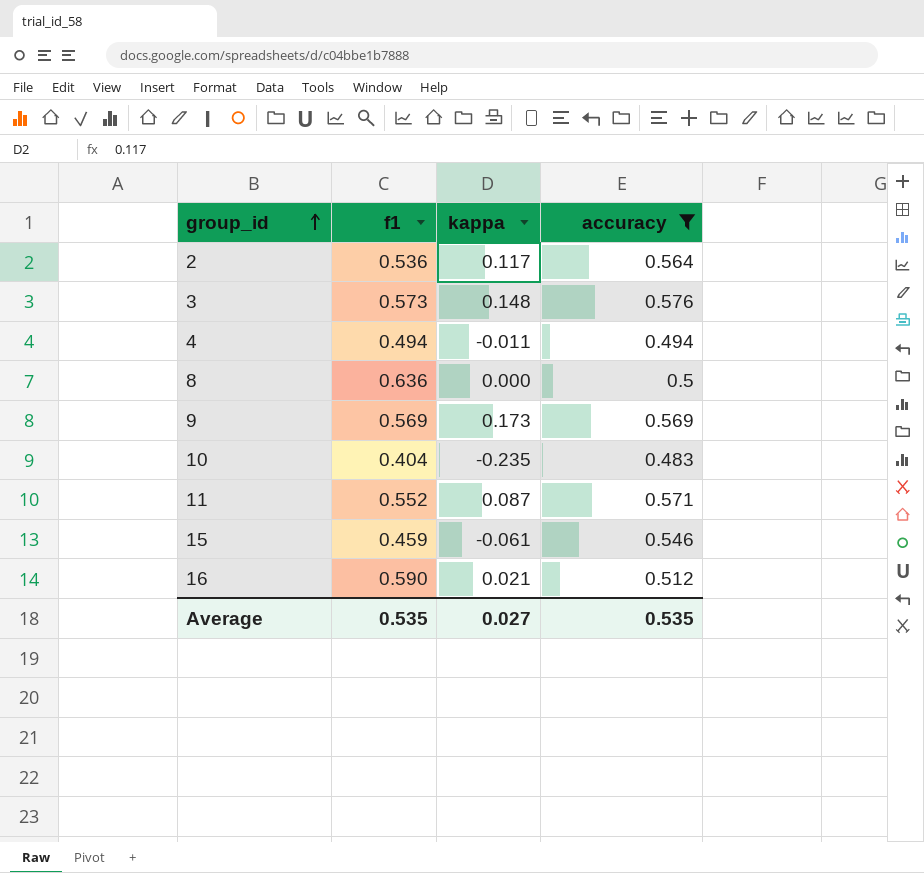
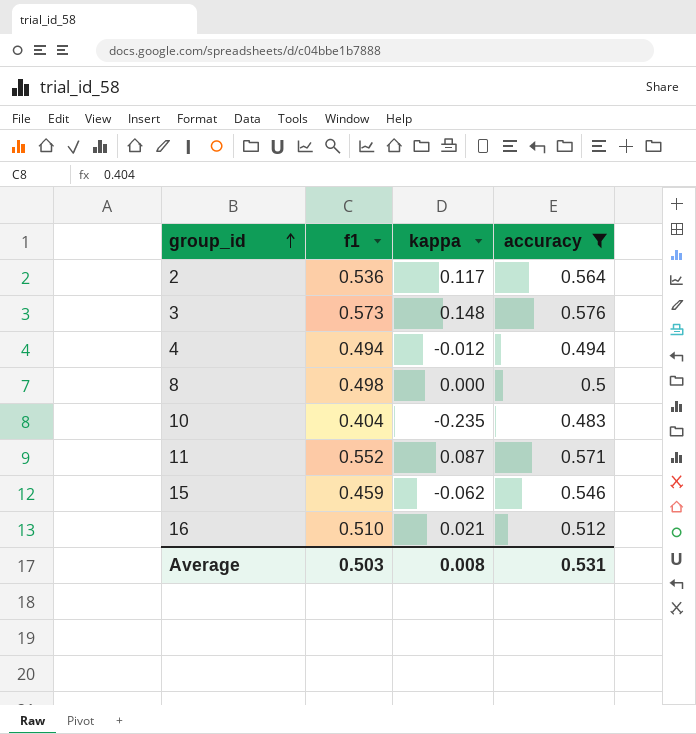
row 9: 0.569 | 0.173 | 0.569 -> none
4 | kappa: -0.011 -> -0.012
8 | f1: 0.636 -> 0.498
15 | kappa: -0.061 -> -0.062
16 | f1: 0.590 -> 0.510
Average | f1: 0.535 -> 0.503
Average | kappa: 0.027 -> 0.008
Average | accuracy: 0.535 -> 0.531

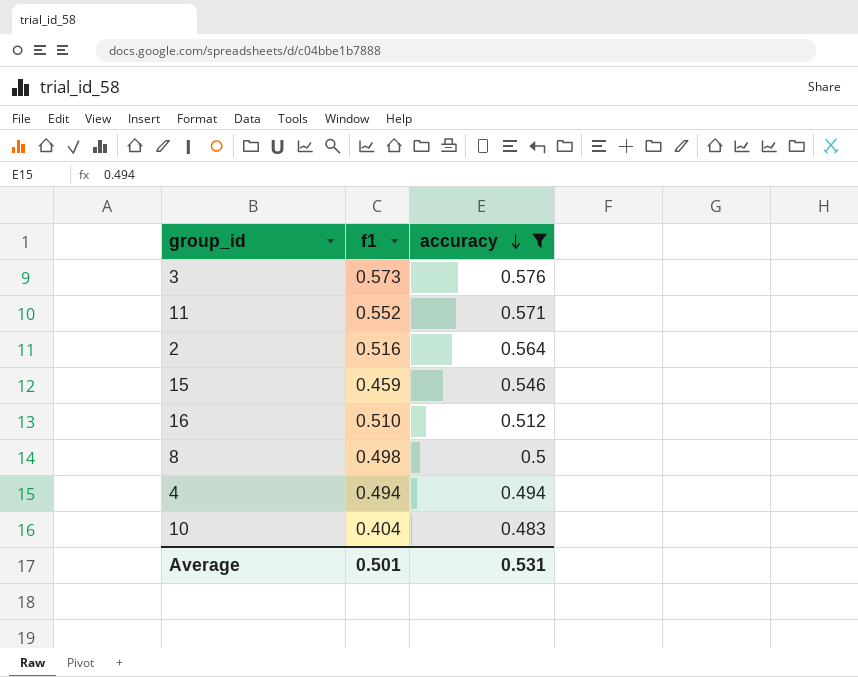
row order: group_id ascending -> accuracy descending
column kappa | position: 3 -> none
2 | f1: 0.536 -> 0.516
Average | f1: 0.503 -> 0.501

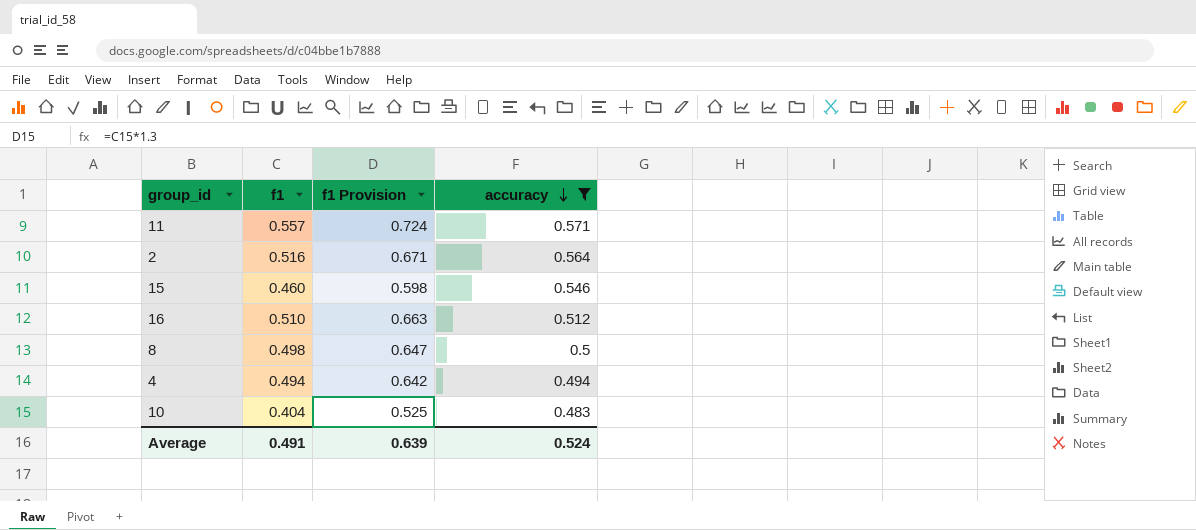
column f1 Provision | formula: none -> [f1] * 1.3
row 3: 0.573 | 0.576 -> none
11 | f1: 0.552 -> 0.557
15 | f1: 0.459 -> 0.460
Average | f1: 0.501 -> 0.491
Average | accuracy: 0.531 -> 0.524

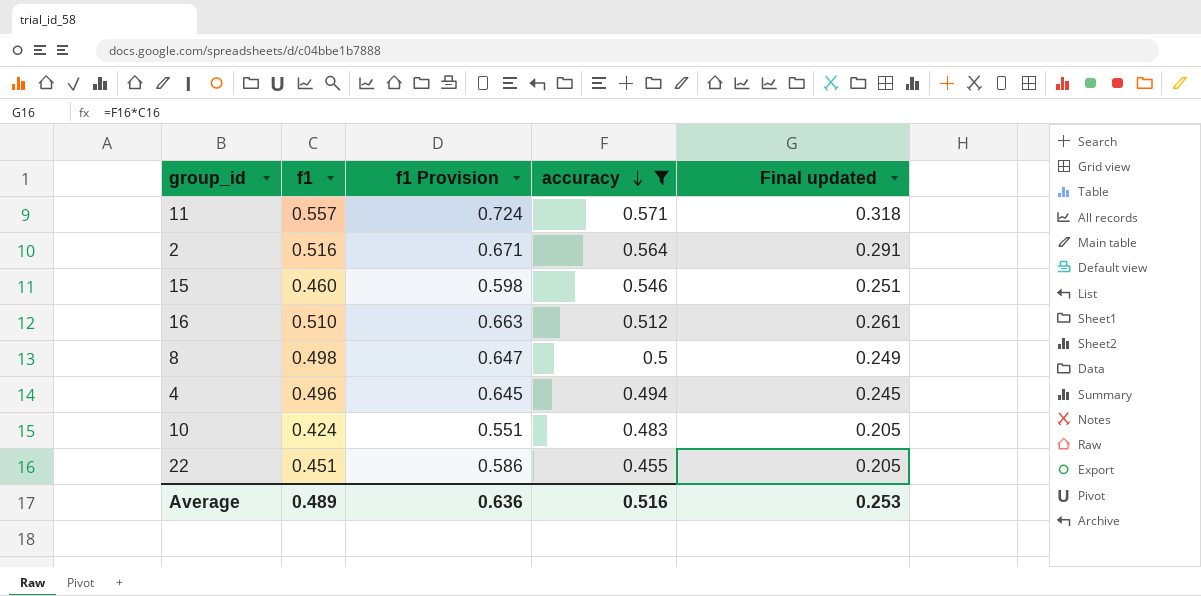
column Final updated | formula: none -> [f1] * [accuracy]
4 | f1: 0.494 -> 0.496
4 | f1 Provision: 0.642 -> 0.645
10 | f1: 0.404 -> 0.424
10 | f1 Provision: 0.525 -> 0.551
row 22: none -> 0.451 | 0.586 | 0.455 | 0.205
Average | f1: 0.491 -> 0.489
Average | f1 Provision: 0.639 -> 0.636
Average | accuracy: 0.524 -> 0.516

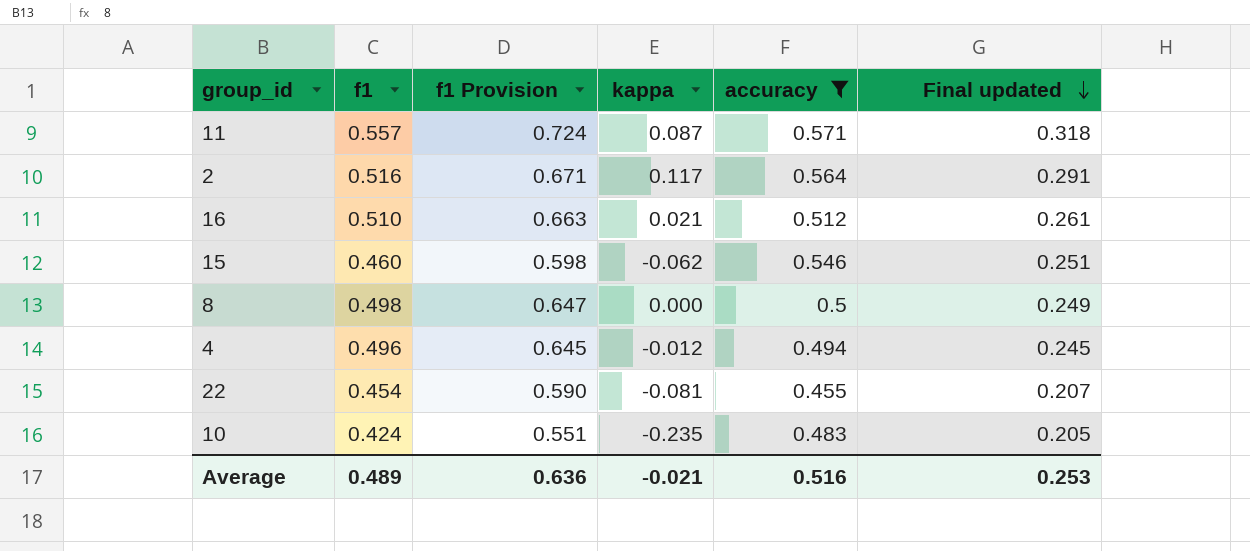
row order: accuracy descending -> Final updated descending
column kappa | position: none -> 4
22 | f1: 0.451 -> 0.454
22 | f1 Provision: 0.586 -> 0.590
22 | Final updated: 0.205 -> 0.207

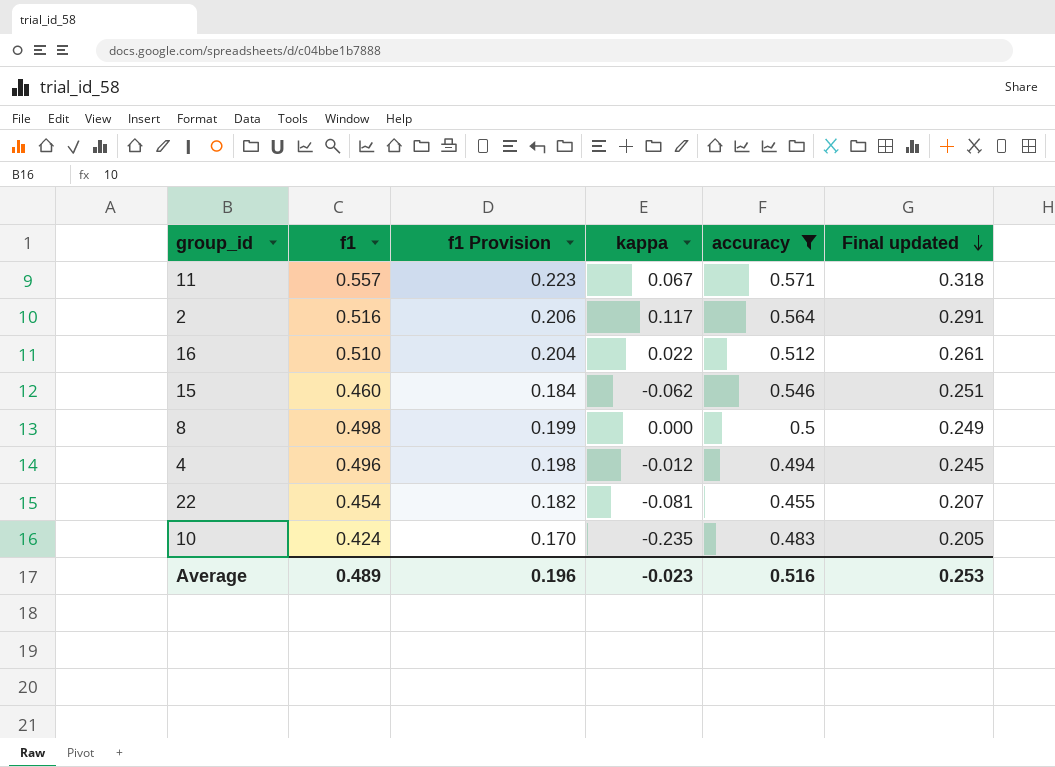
column f1 Provision | formula: [f1] * 1.3 -> [f1] * 0.4
11 | kappa: 0.087 -> 0.067
16 | kappa: 0.021 -> 0.022
Average | f1 Provision: 0.636 -> 0.196
Average | kappa: -0.021 -> -0.023

